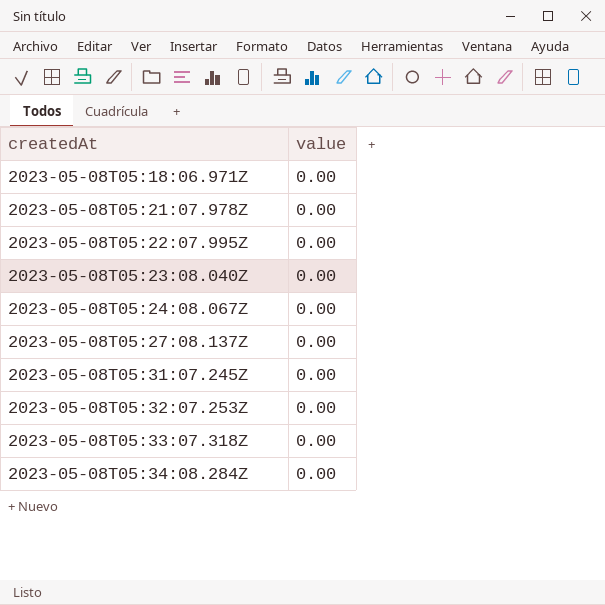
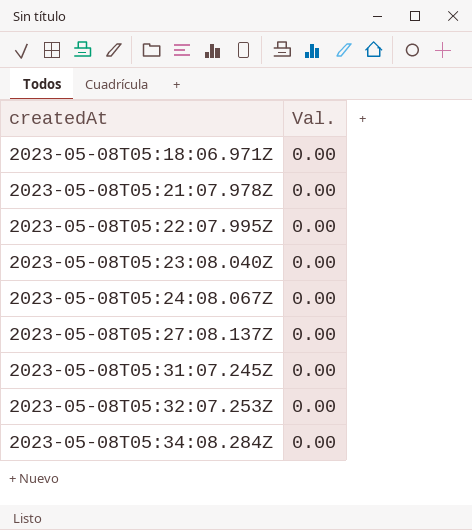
column name: value -> Val.
row 2023-05-08T05:33:07.318Z: 0.00 -> none

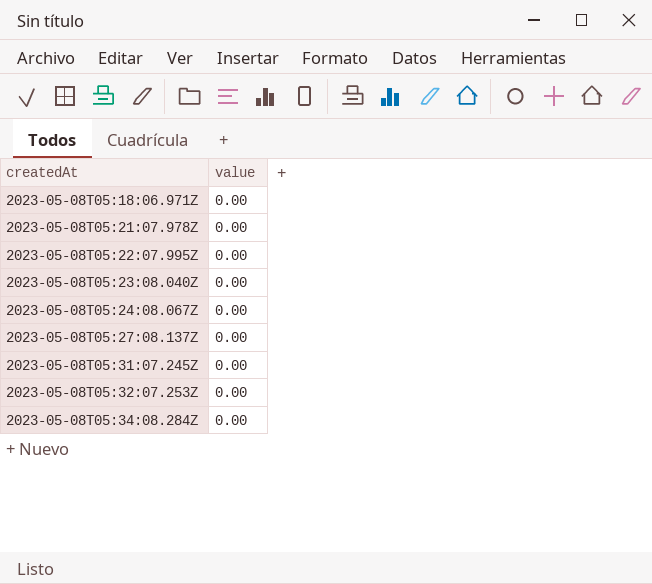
column name: Val. -> value

